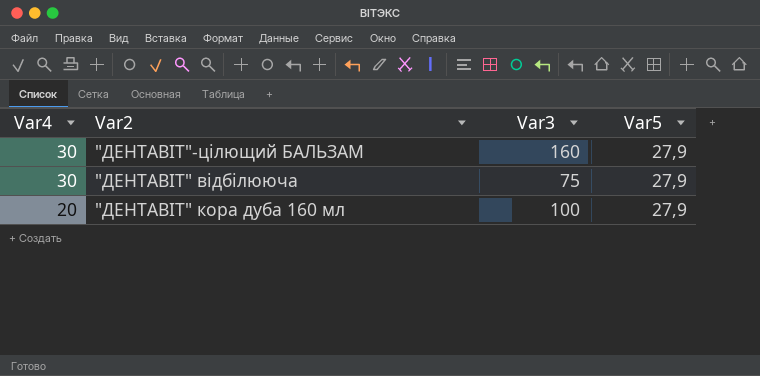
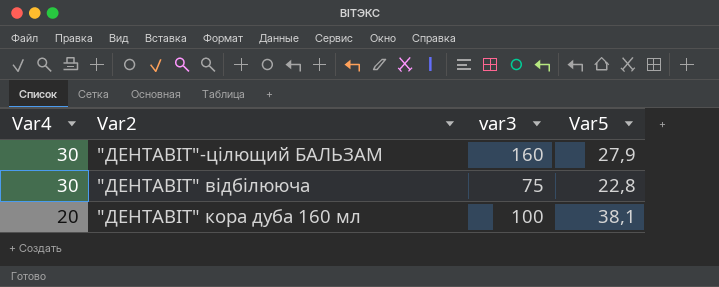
column name: Var3 -> var3
"ДЕНТАВІТ" відбілююча | Var5: 27,9 -> 22,8
"ДЕНТАВІТ" кора дуба 160 мл | Var5: 27,9 -> 38,1

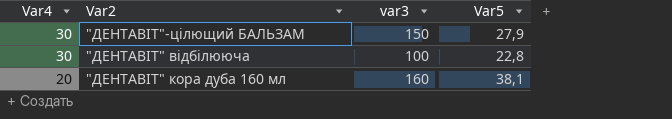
"ДЕНТАВІТ"-цілющий БАЛЬЗАМ | var3: 160 -> 150
"ДЕНТАВІТ" відбілююча | var3: 75 -> 100
"ДЕНТАВІТ" кора дуба 160 мл | var3: 100 -> 160

